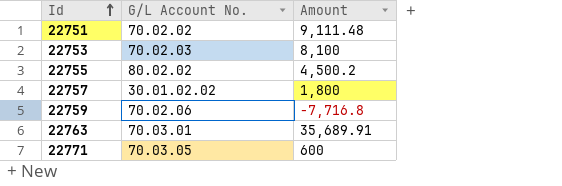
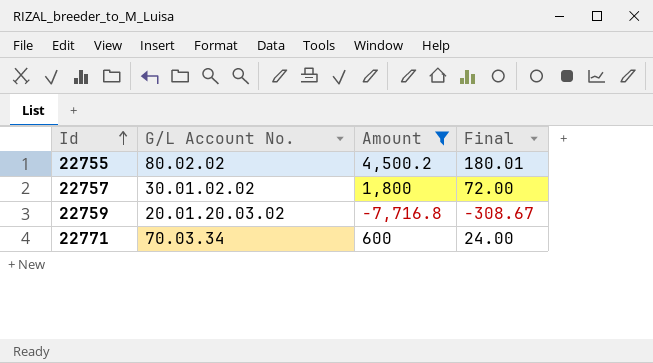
filter: none -> Amount <= 4,500.2
column Final | formula: none -> [Amount] * 0.04
22759 | G/L Account No.: 70.02.06 -> 20.01.20.03.02
22771 | G/L Account No.: 70.03.05 -> 70.03.34

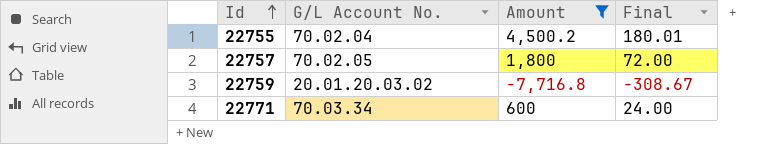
22755 | G/L Account No.: 80.02.02 -> 70.02.04
22757 | G/L Account No.: 30.01.02.02 -> 70.02.05

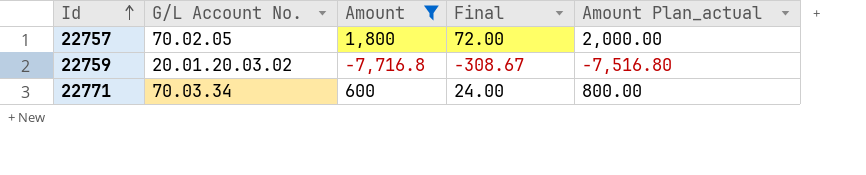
column Amount Plan_actual | formula: none -> [Amount] + 200
row 22755: 70.02.04 | 4,500.2 | 180.01 -> none

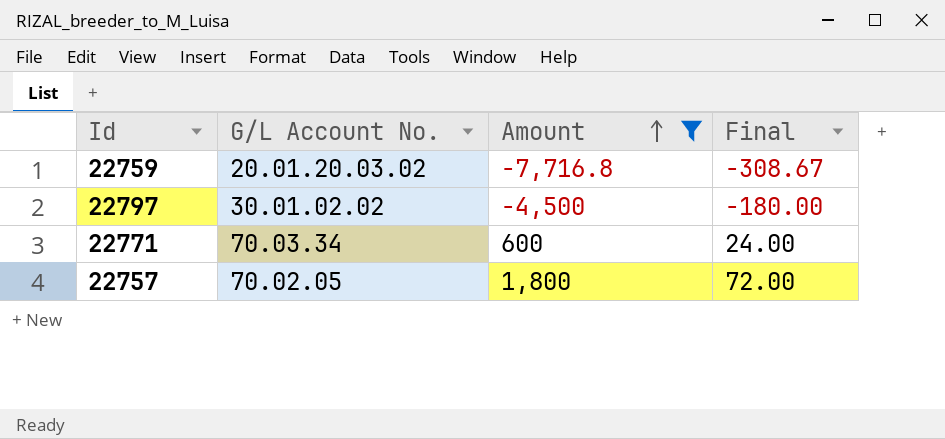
row order: Id ascending -> Amount ascending
column Amount Plan_actual | formula: [Amount] + 200 -> none
row 22797: none -> 30.01.02.02 | -4,500 | -180.00

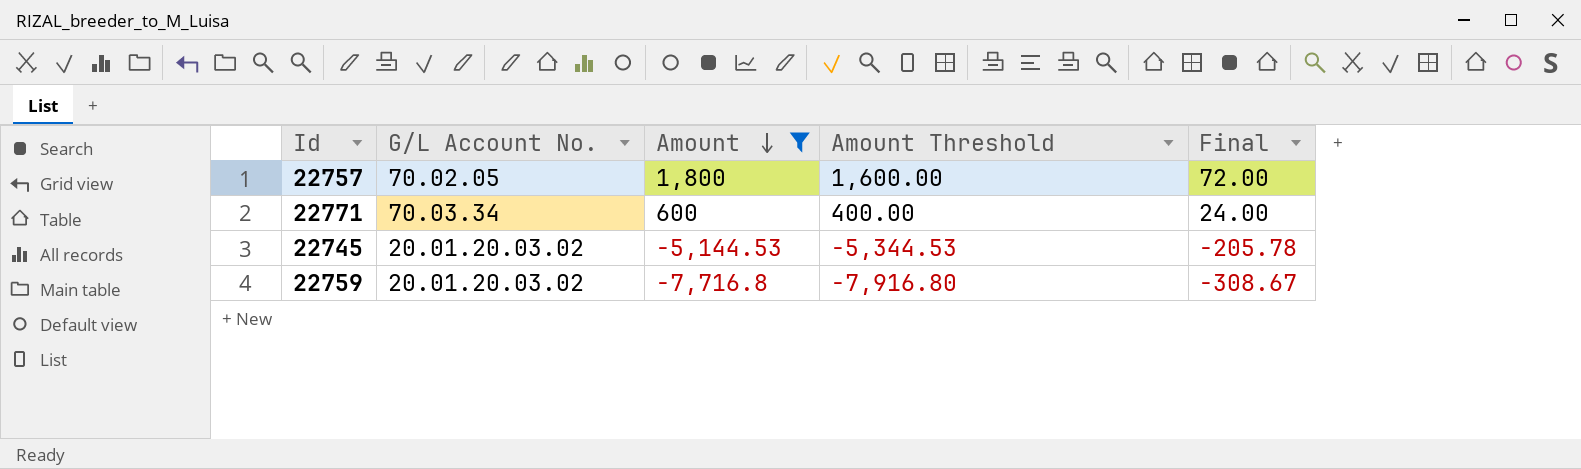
row order: Amount ascending -> Amount descending
column Amount Threshold | formula: none -> [Amount] - 200
row 22797: 30.01.02.02 | -4,500 | -180.00 -> none
row 22745: none -> 20.01.20.03.02 | -5,144.53 | -5,344.53 | -205.78

